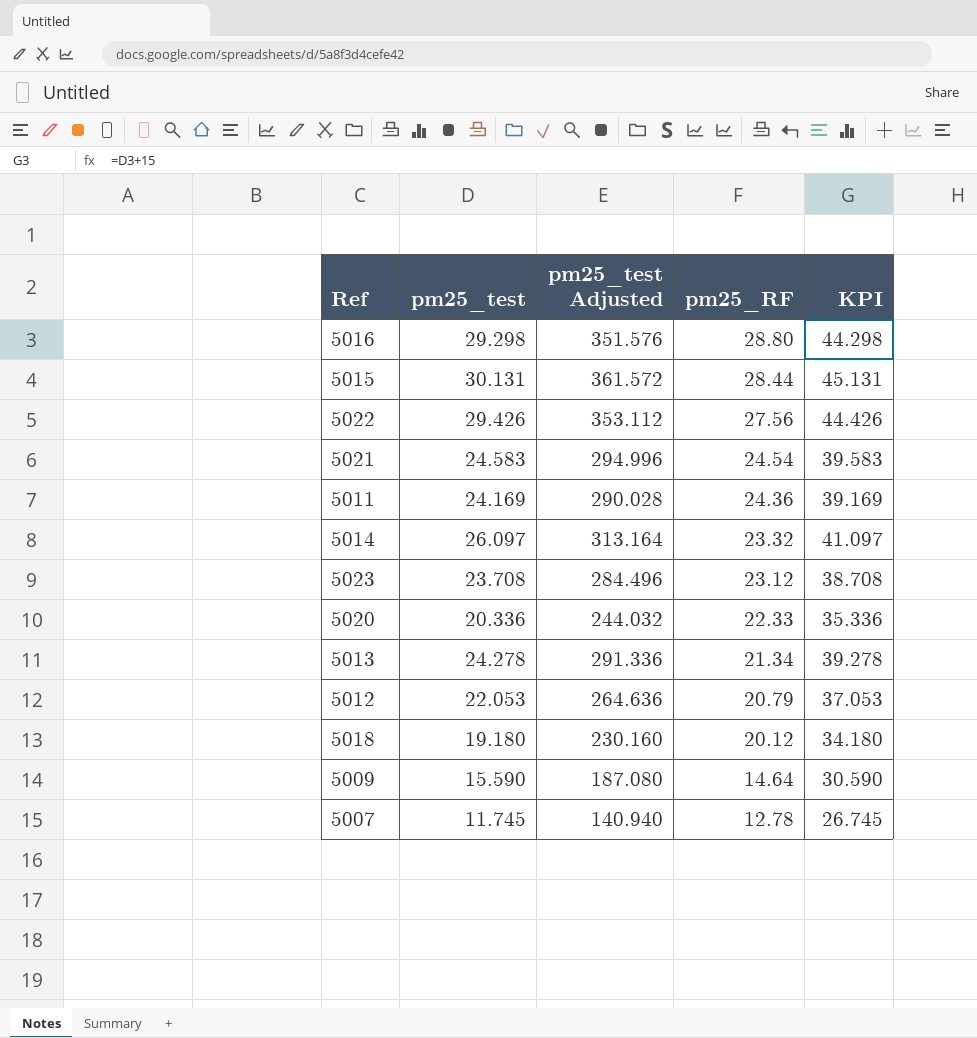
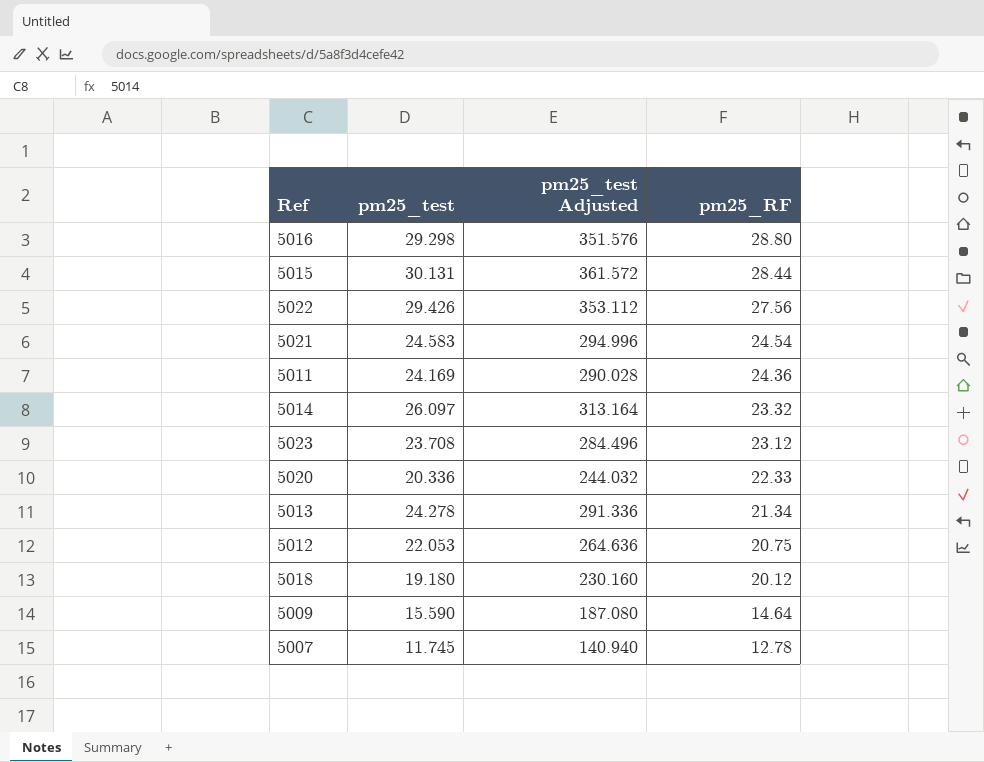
column KPI | formula: [pm25_test] + 15 -> none
5012 | pm25_RF: 20.79 -> 20.75

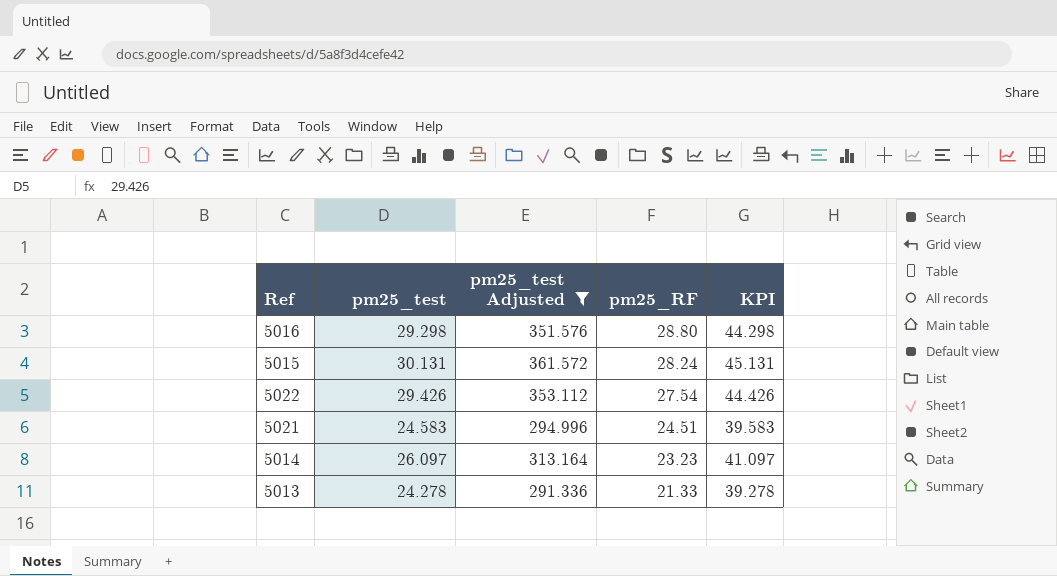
filter: none -> pm25_test Adjusted >= 291.336
column KPI | formula: none -> [pm25_test] + 15
5015 | pm25_RF: 28.44 -> 28.24
5022 | pm25_RF: 27.56 -> 27.54
5021 | pm25_RF: 24.54 -> 24.51
5014 | pm25_RF: 23.32 -> 23.23
5013 | pm25_RF: 21.34 -> 21.33

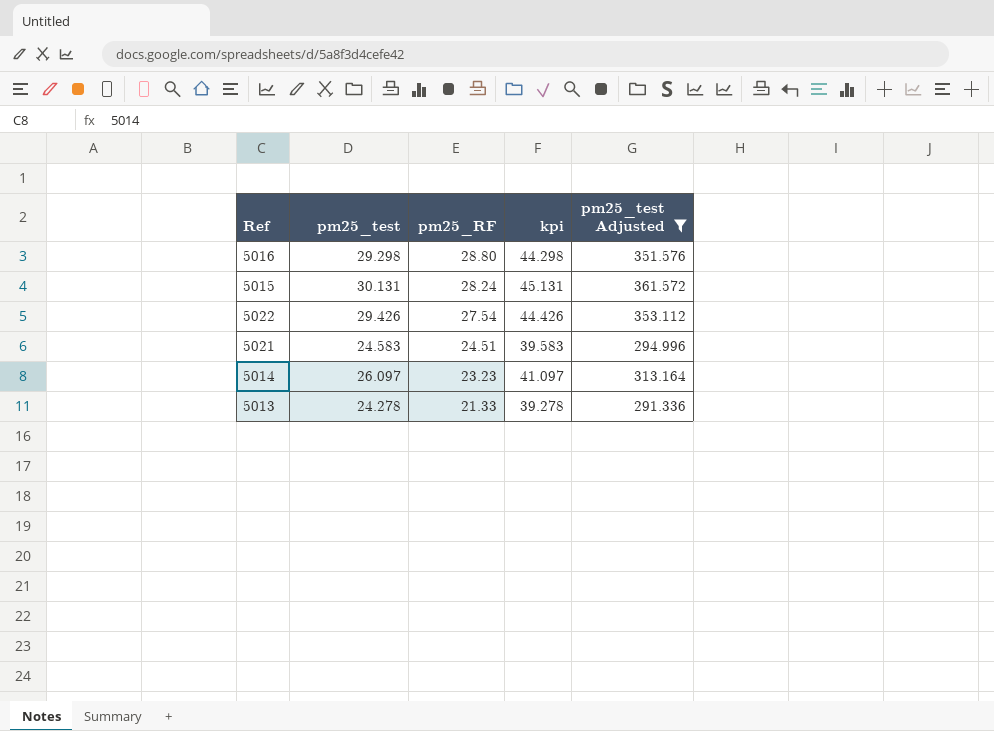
column name: KPI -> kpi
column pm25_test Adjusted | position: 3 -> 5

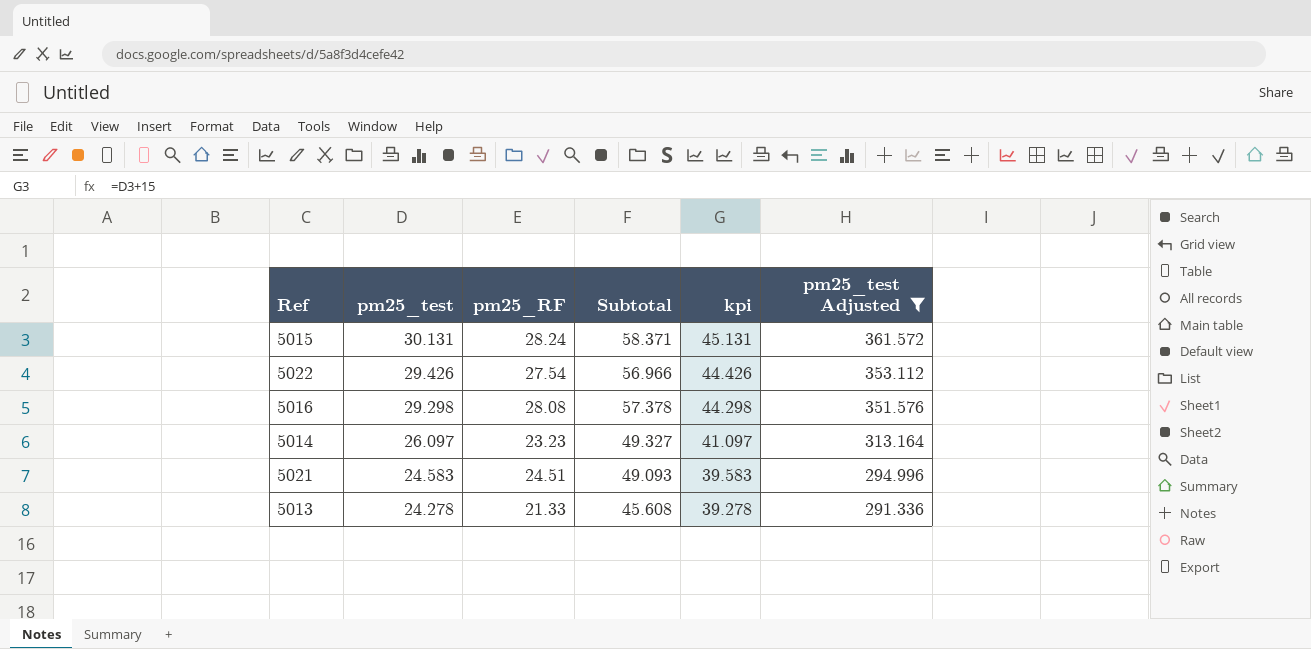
row order: pm25_RF descending -> pm25_test descending
column Subtotal | formula: none -> [pm25_test] + [pm25_RF]
5016 | pm25_RF: 28.80 -> 28.08

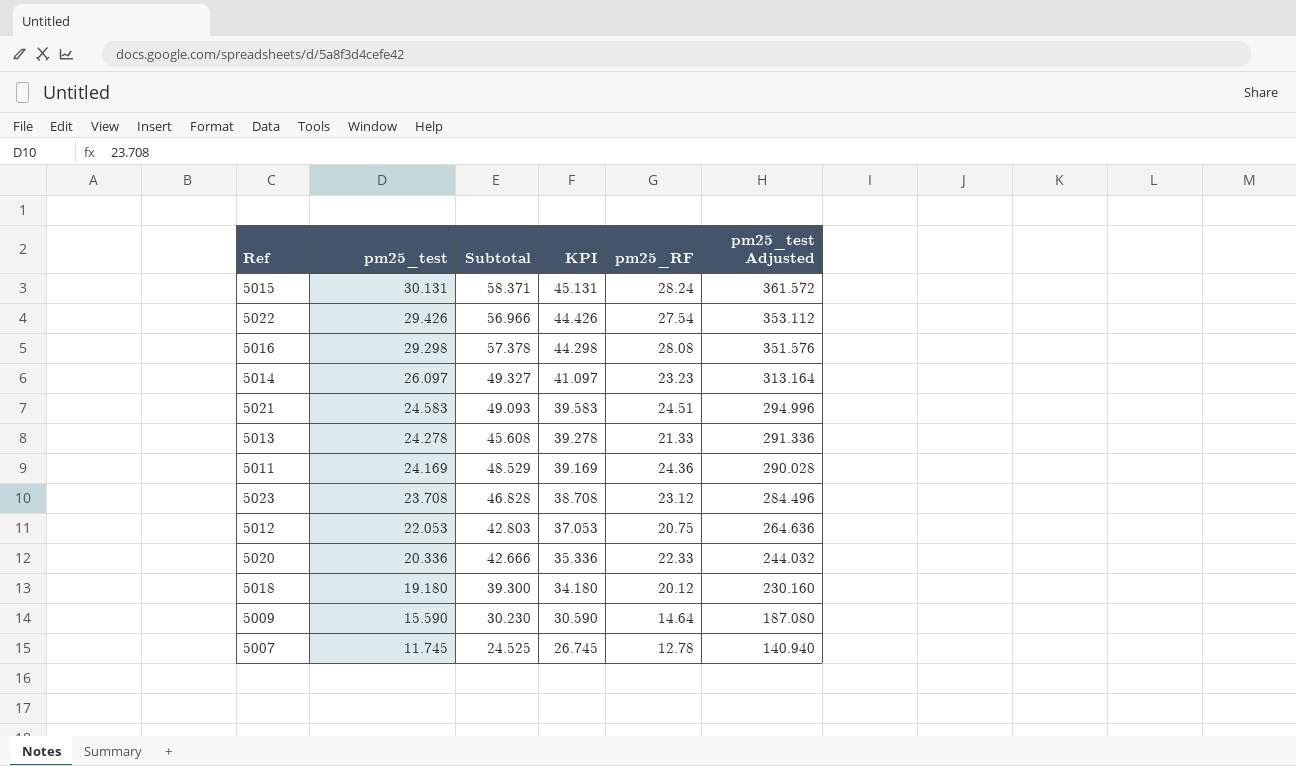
filter: pm25_test Adjusted >= 291.336 -> none
column name: kpi -> KPI
column pm25_RF | position: 3 -> 5

